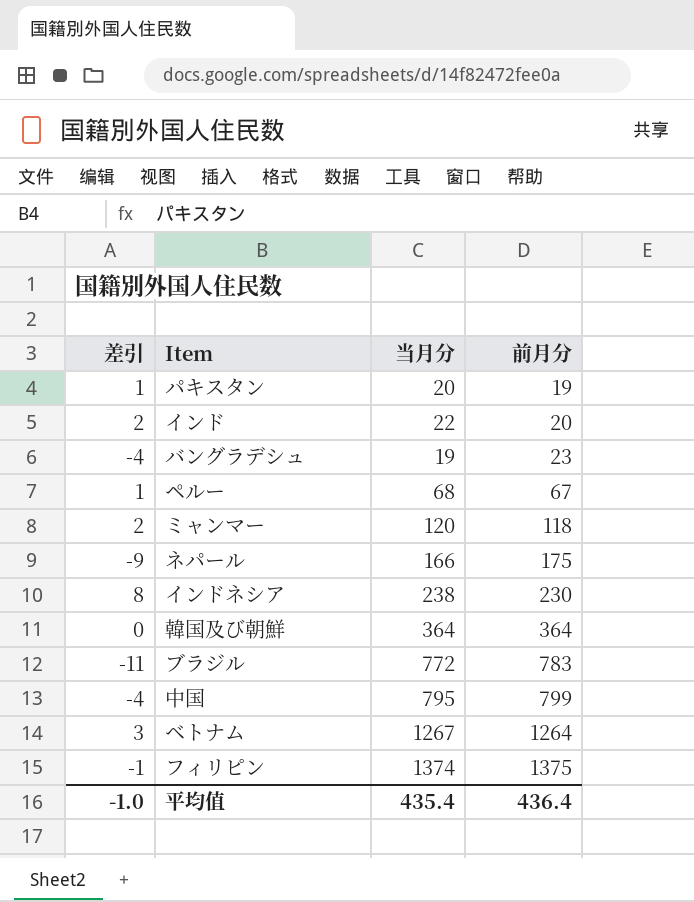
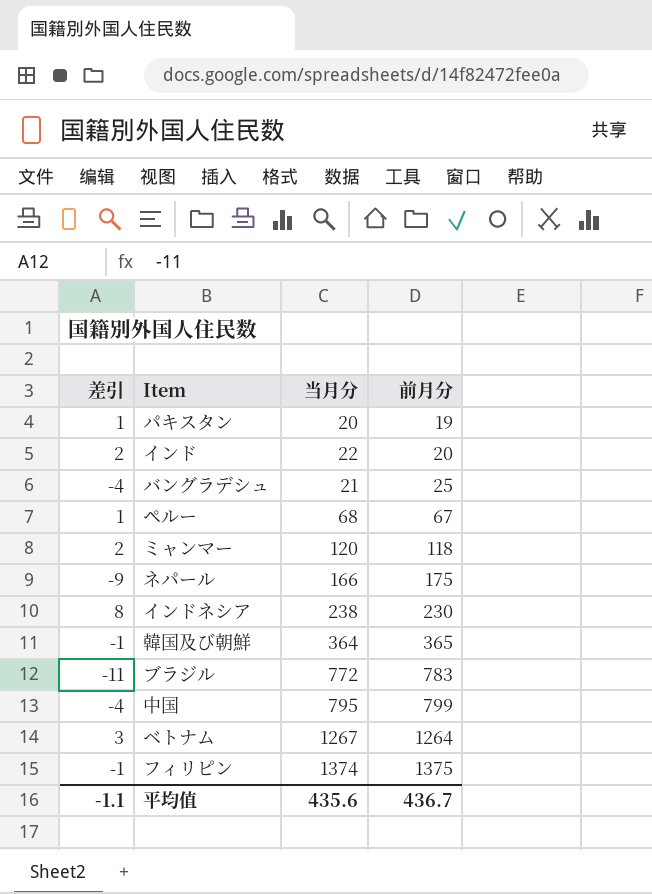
バングラデシュ | 当月分: 19 -> 21
バングラデシュ | 前月分: 23 -> 25
韓国及び朝鮮 | 差引: 0 -> -1
韓国及び朝鮮 | 前月分: 364 -> 365
平均值 | 差引: -1.0 -> -1.1
平均值 | 当月分: 435.4 -> 435.6
平均值 | 前月分: 436.4 -> 436.7

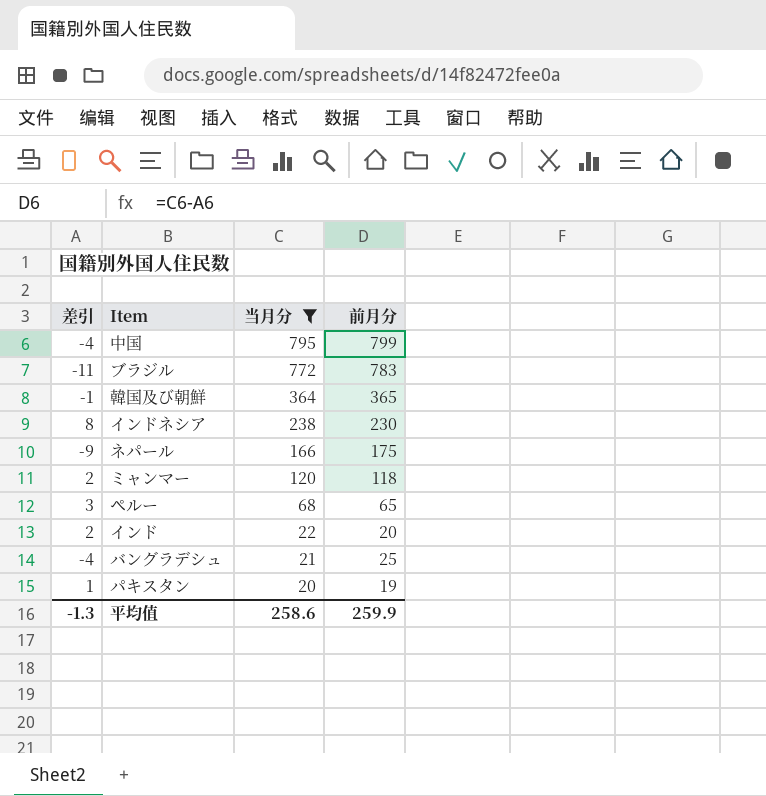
filter: none -> 当月分 <= 795
row order: 前月分 ascending -> 当月分 descending
ペルー | 差引: 1 -> 3
ペルー | 前月分: 67 -> 65
平均值 | 差引: -1.1 -> -1.3
平均值 | 当月分: 435.6 -> 258.6
平均值 | 前月分: 436.7 -> 259.9

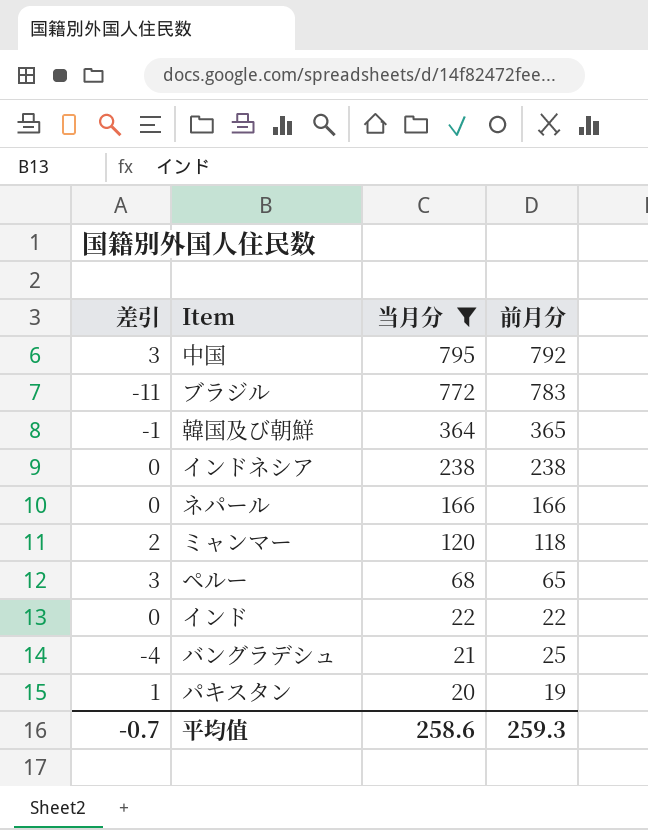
中国 | 差引: -4 -> 3
中国 | 前月分: 799 -> 792
インドネシア | 差引: 8 -> 0
インドネシア | 前月分: 230 -> 238
ネパール | 差引: -9 -> 0
ネパール | 前月分: 175 -> 166
インド | 差引: 2 -> 0
インド | 前月分: 20 -> 22
平均值 | 差引: -1.3 -> -0.7
平均值 | 前月分: 259.9 -> 259.3

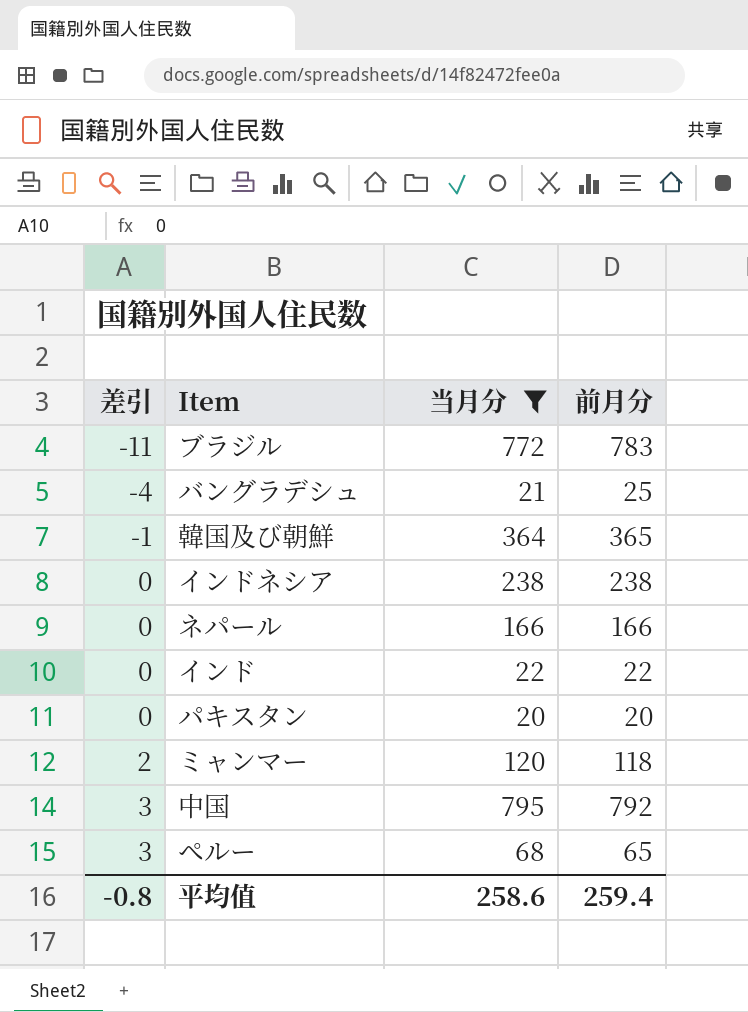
row order: 当月分 descending -> 差引 ascending
パキスタン | 差引: 1 -> 0
パキスタン | 前月分: 19 -> 20
平均值 | 差引: -0.7 -> -0.8
平均值 | 前月分: 259.3 -> 259.4

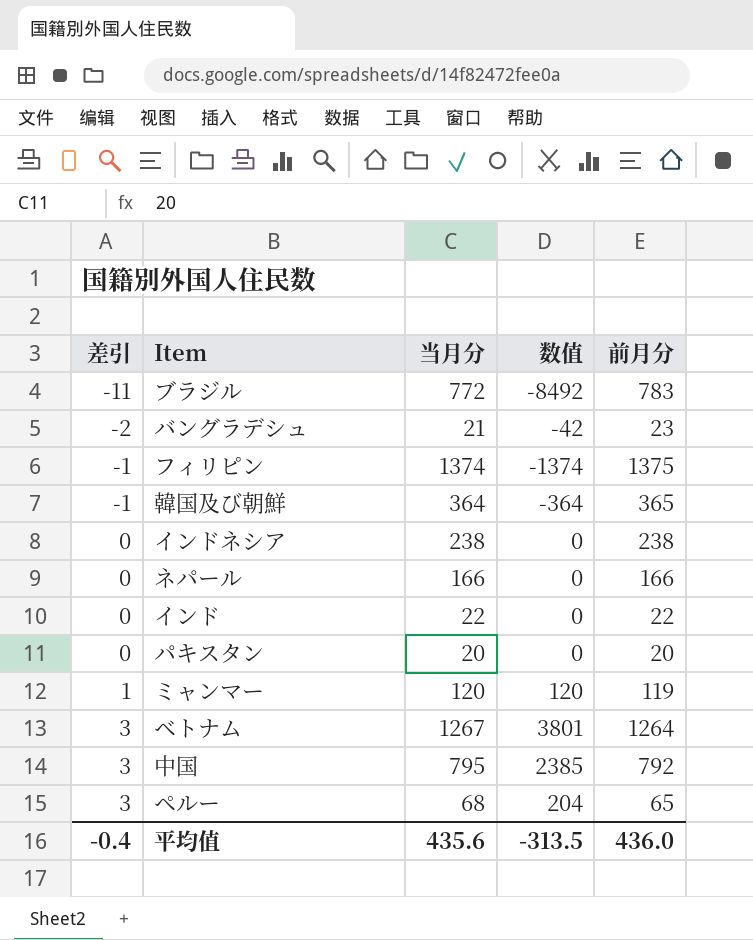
filter: 当月分 <= 795 -> none
column 数值 | formula: none -> [差引] * [当月分]
バングラデシュ | 差引: -4 -> -2
バングラデシュ | 前月分: 25 -> 23
ミャンマー | 差引: 2 -> 1
ミャンマー | 前月分: 118 -> 119
平均值 | 差引: -0.8 -> -0.4
平均值 | 当月分: 258.6 -> 435.6
平均值 | 前月分: 259.4 -> 436.0

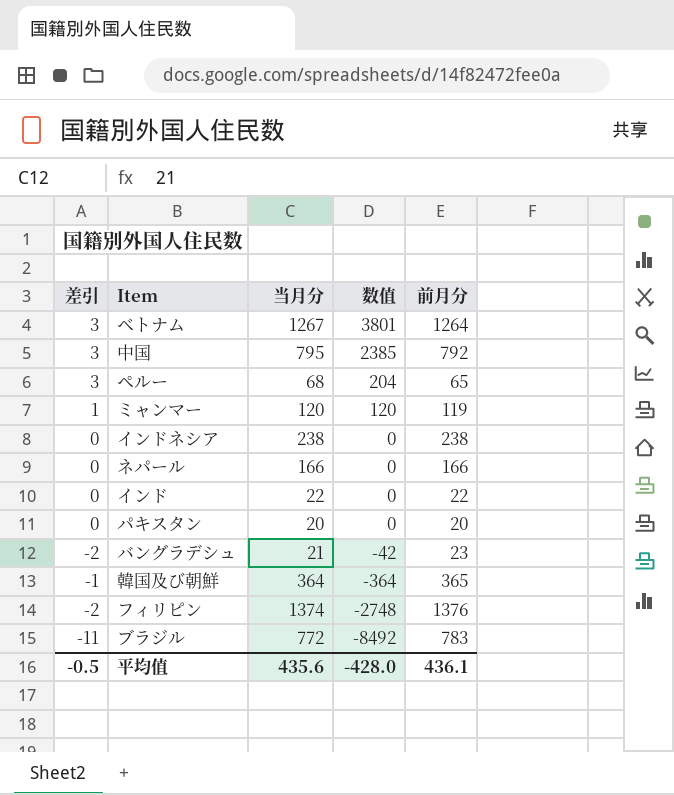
row order: 差引 ascending -> 数值 descending
フィリピン | 差引: -1 -> -2
フィリピン | 数值: -1374 -> -2748
フィリピン | 前月分: 1375 -> 1376
平均值 | 差引: -0.4 -> -0.5
平均值 | 数值: -313.5 -> -428.0
平均值 | 前月分: 436.0 -> 436.1

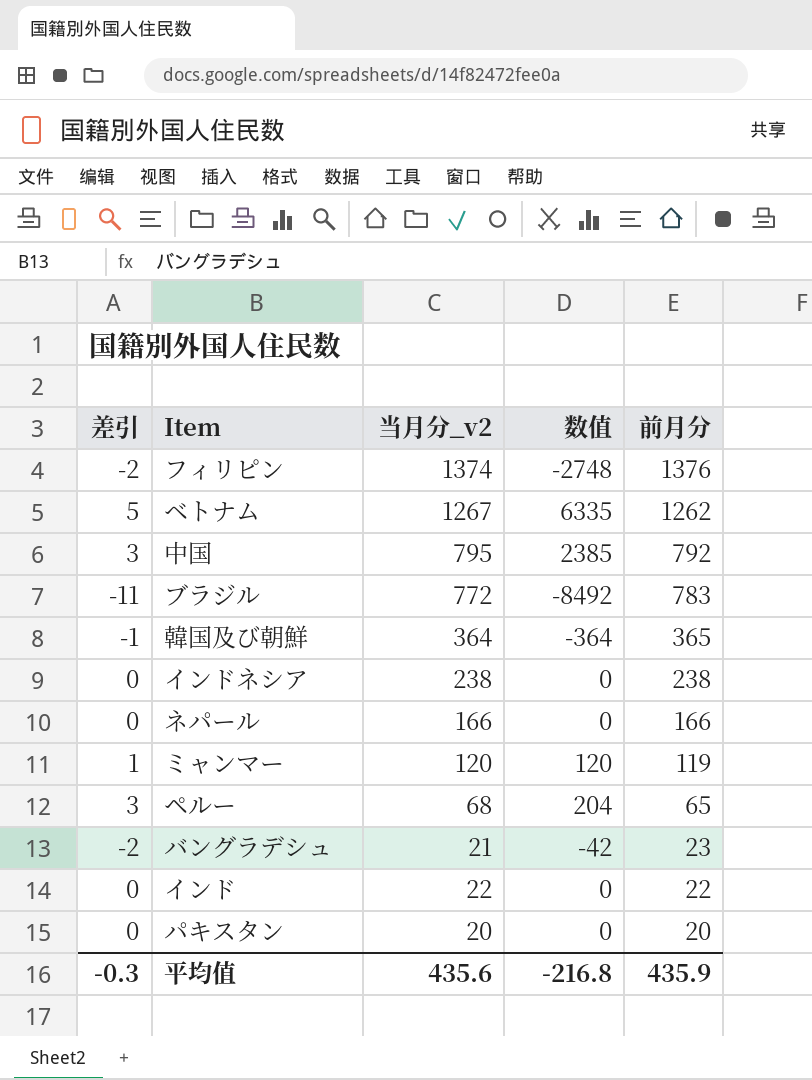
row order: 数值 descending -> 前月分 descending
column name: 当月分 -> 当月分_v2
ベトナム | 差引: 3 -> 5
ベトナム | 数值: 3801 -> 6335
ベトナム | 前月分: 1264 -> 1262
平均值 | 差引: -0.5 -> -0.3
平均值 | 数值: -428.0 -> -216.8
平均值 | 前月分: 436.1 -> 435.9

